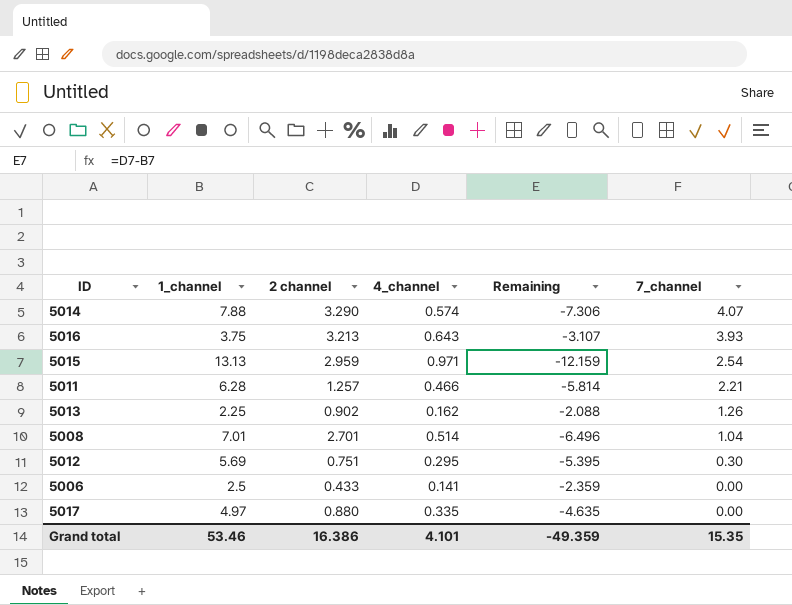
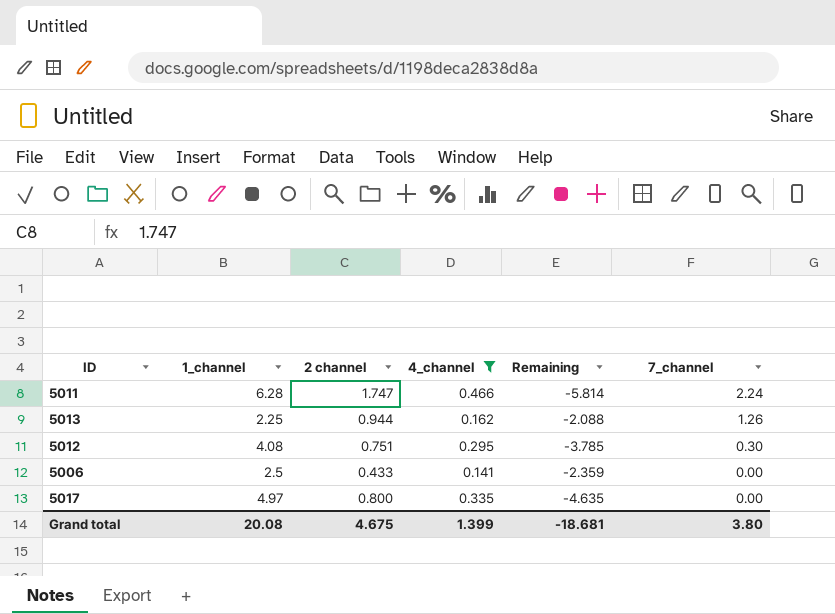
filter: none -> 4_channel <= 0.466
5011 | 2 channel: 1.257 -> 1.747
5011 | 7_channel: 2.21 -> 2.24
5013 | 2 channel: 0.902 -> 0.944
5012 | 1_channel: 5.69 -> 4.08
5012 | Remaining: -5.395 -> -3.785
5017 | 2 channel: 0.880 -> 0.800
Grand total | 1_channel: 53.46 -> 20.08
Grand total | 2 channel: 16.386 -> 4.675
Grand total | 4_channel: 4.101 -> 1.399
Grand total | Remaining: -49.359 -> -18.681
Grand total | 7_channel: 15.35 -> 3.80

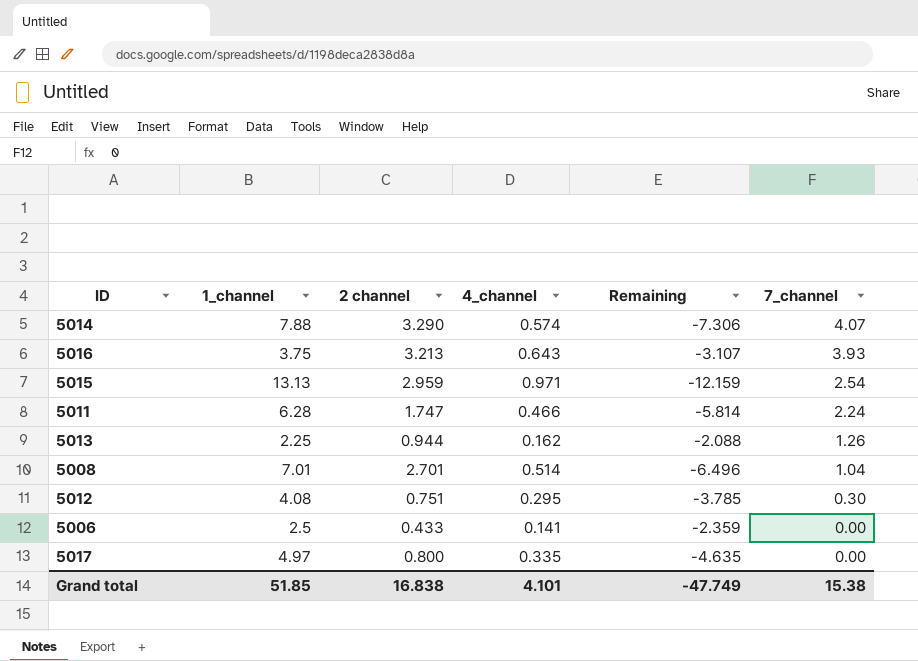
filter: 4_channel <= 0.466 -> none
Grand total | 1_channel: 20.08 -> 51.85
Grand total | 2 channel: 4.675 -> 16.838
Grand total | 4_channel: 1.399 -> 4.101
Grand total | Remaining: -18.681 -> -47.749
Grand total | 7_channel: 3.80 -> 15.38

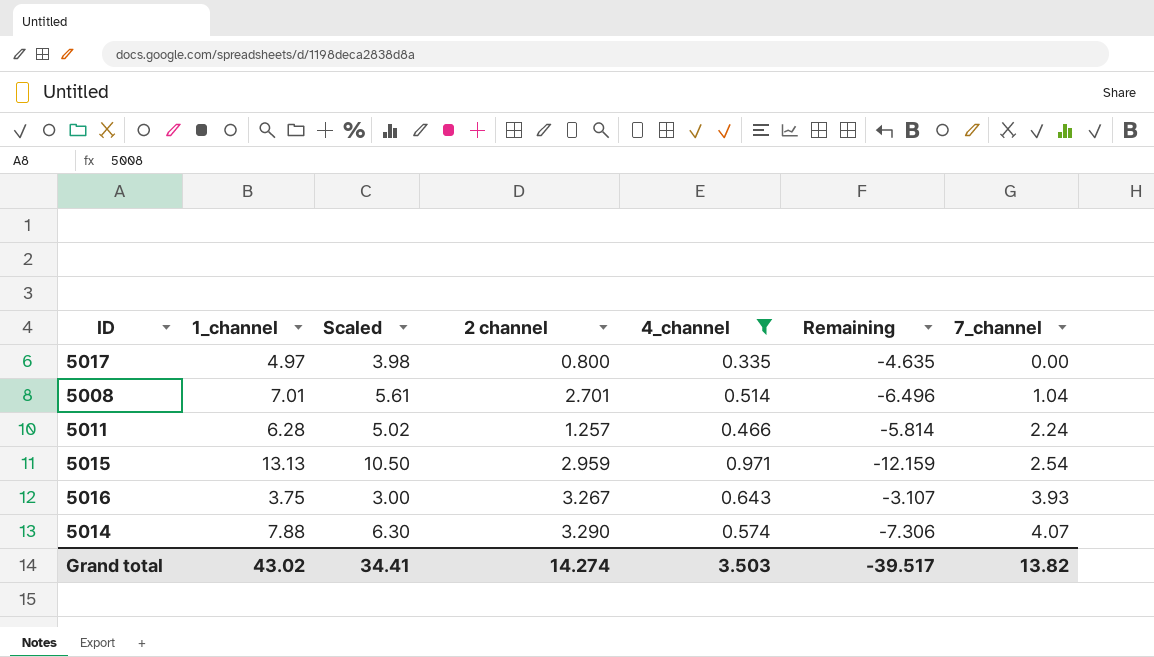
filter: none -> 4_channel >= 0.335
row order: 7_channel descending -> 7_channel ascending
column Scaled | formula: none -> [1_channel] * 0.8
5011 | 2 channel: 1.747 -> 1.257
5016 | 2 channel: 3.213 -> 3.267
Grand total | 1_channel: 51.85 -> 43.02
Grand total | 2 channel: 16.838 -> 14.274
Grand total | 4_channel: 4.101 -> 3.503
Grand total | Remaining: -47.749 -> -39.517
Grand total | 7_channel: 15.38 -> 13.82

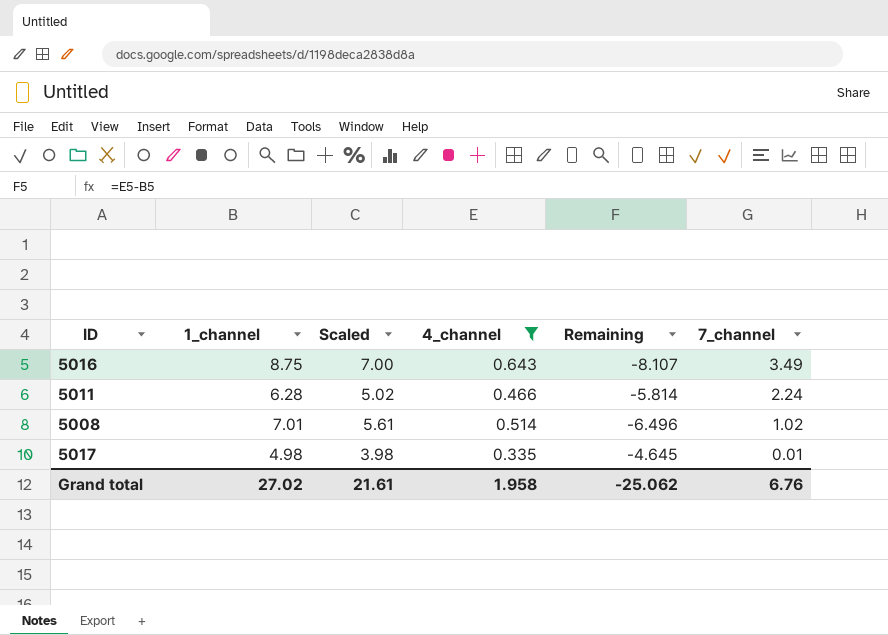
row order: 7_channel ascending -> 7_channel descending
column 2 channel | position: 4 -> none
row 5015: 13.13 | 10.50 | 2.959 | 0.971 | -12.159 | 2.54 -> none
row 5014: 7.88 | 6.30 | 3.290 | 0.574 | -7.306 | 4.07 -> none
5016 | 1_channel: 3.75 -> 8.75
5016 | Scaled: 3.00 -> 7.00
5016 | Remaining: -3.107 -> -8.107
5016 | 7_channel: 3.93 -> 3.49
5008 | 7_channel: 1.04 -> 1.02
5017 | 1_channel: 4.97 -> 4.98
5017 | Remaining: -4.635 -> -4.645
5017 | 7_channel: 0.00 -> 0.01
Grand total | 1_channel: 43.02 -> 27.02
Grand total | Scaled: 34.41 -> 21.61
Grand total | 4_channel: 3.503 -> 1.958
Grand total | Remaining: -39.517 -> -25.062
Grand total | 7_channel: 13.82 -> 6.76

